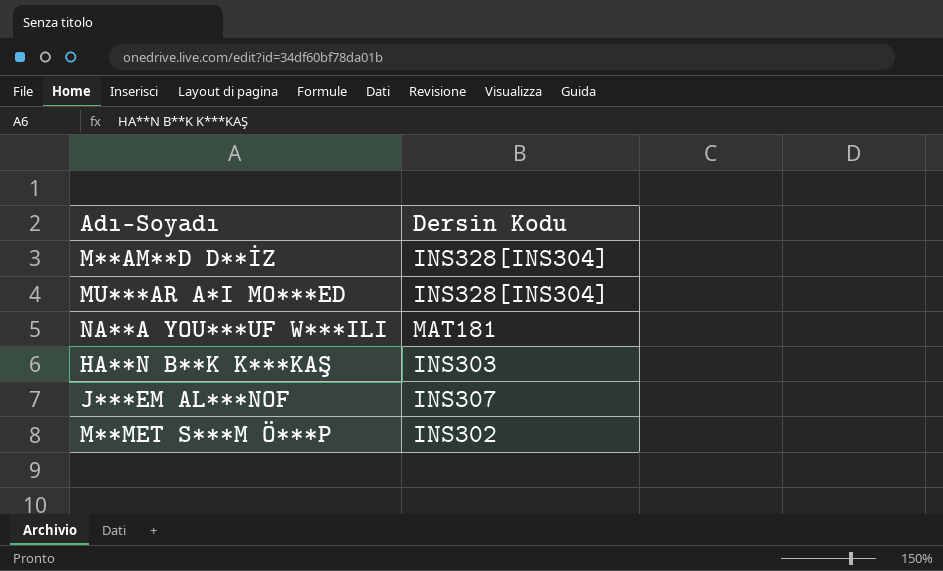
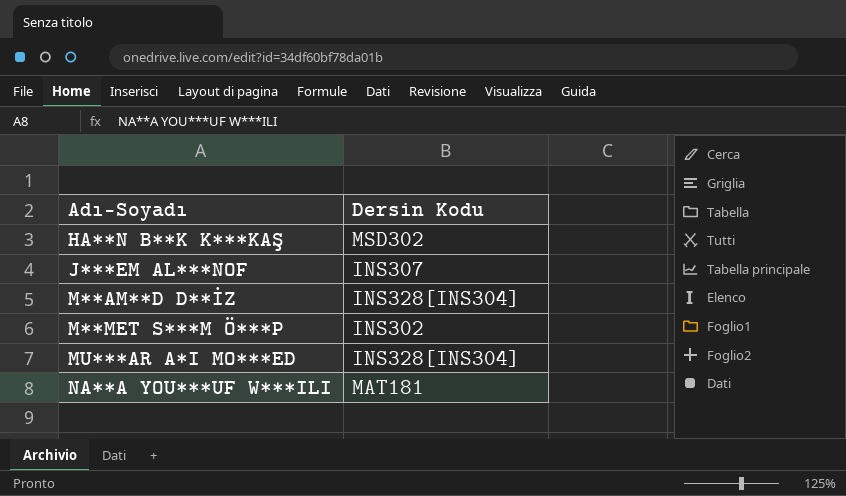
row order: none -> Adı-Soyadı ascending
HA**N B**K K***KAŞ | Dersin Kodu: INS303 -> MSD302

